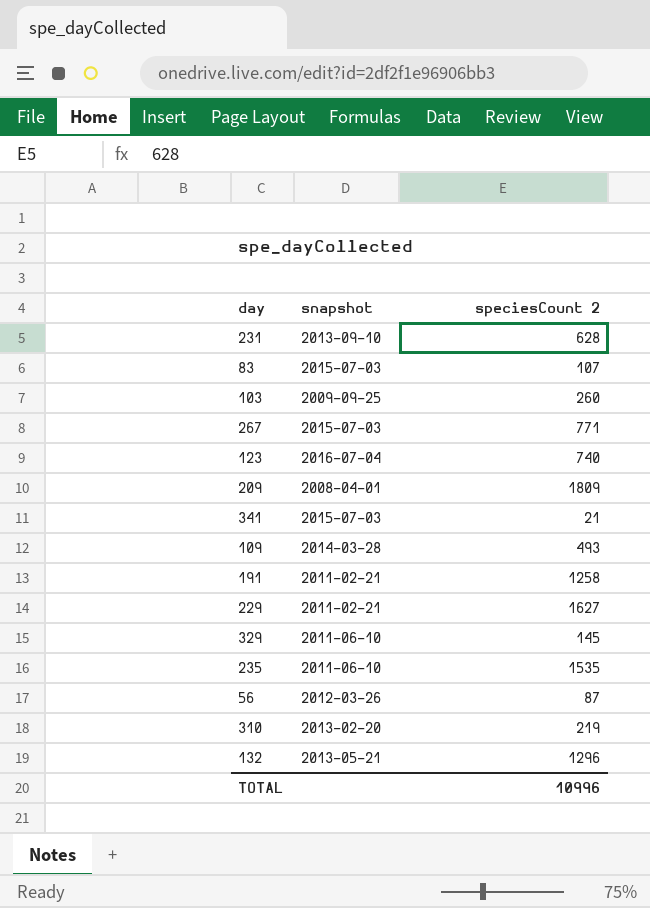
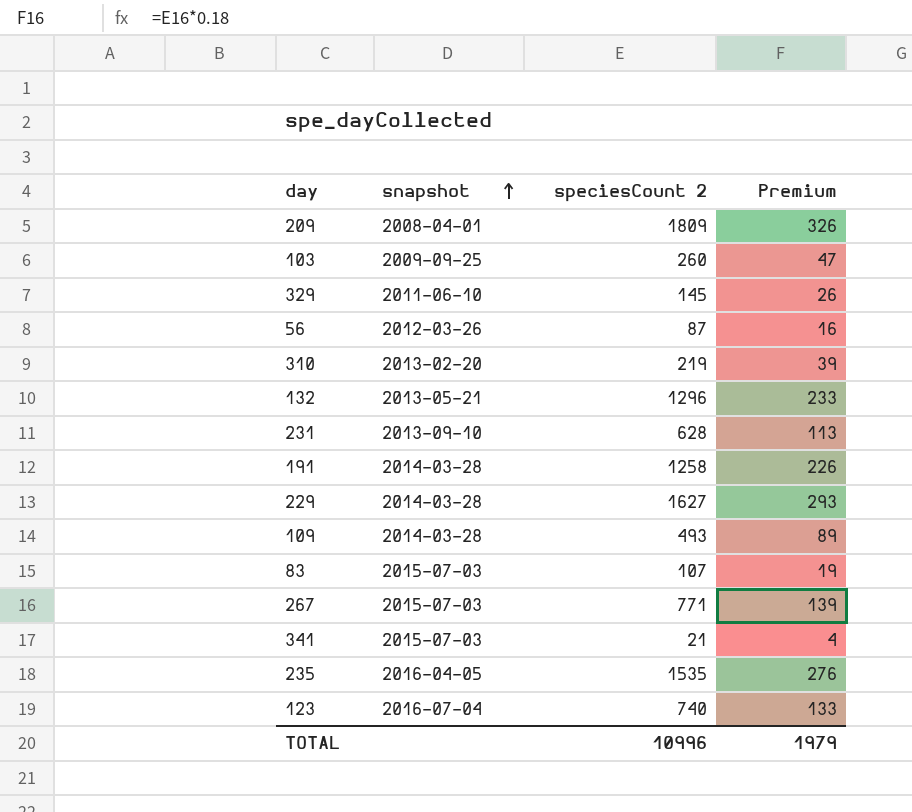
row order: none -> snapshot ascending
column Premium | formula: none -> [speciesCount 2] * 0.18
191 | snapshot: 2011-02-21 -> 2014-03-28
229 | snapshot: 2011-02-21 -> 2014-03-28
235 | snapshot: 2011-06-10 -> 2016-04-05

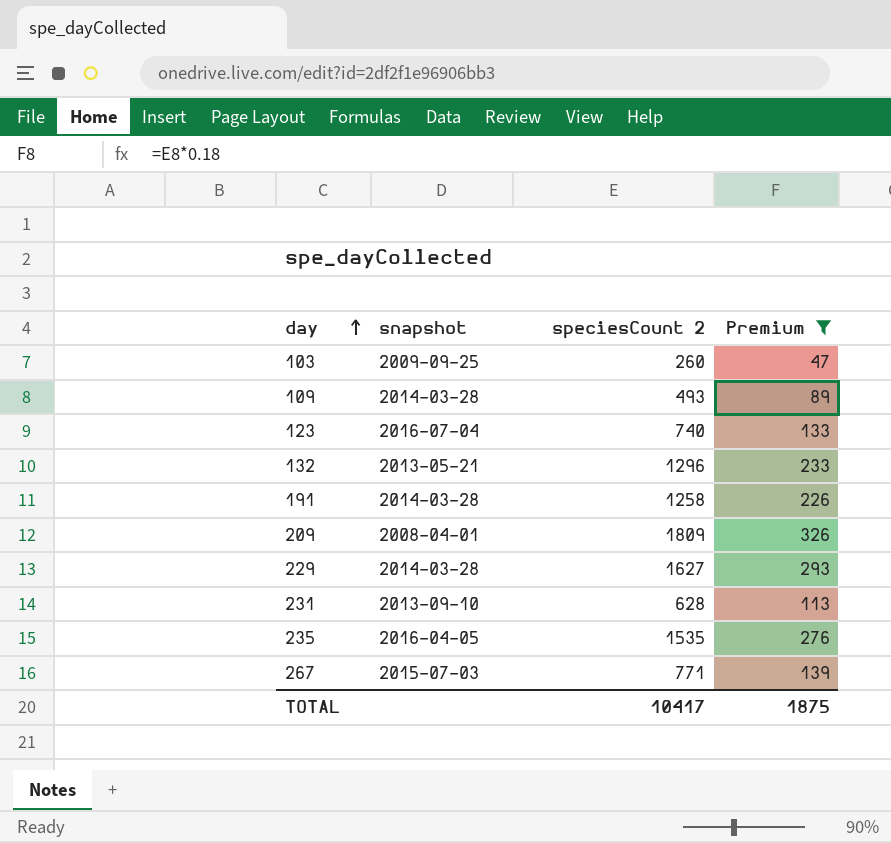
filter: none -> Premium >= 47
row order: snapshot ascending -> day ascending
TOTAL | speciesCount 2: 10996 -> 10417
TOTAL | Premium: 1979 -> 1875

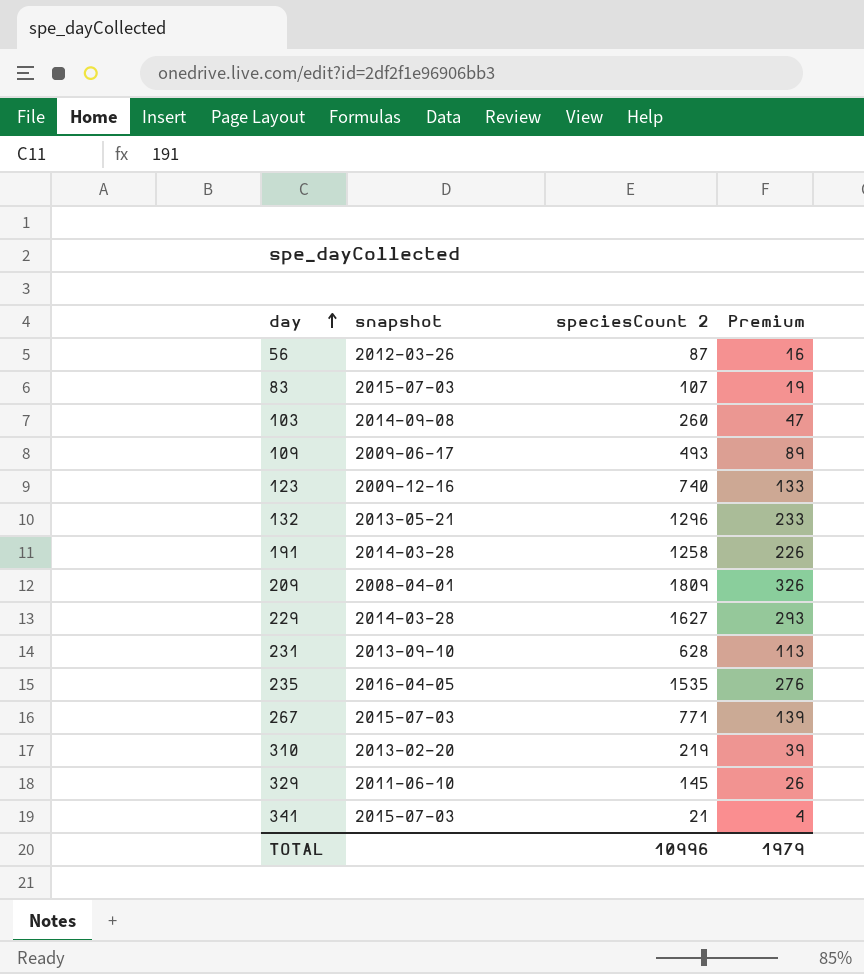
filter: Premium >= 47 -> none
103 | snapshot: 2009-09-25 -> 2014-09-08
109 | snapshot: 2014-03-28 -> 2009-06-17
123 | snapshot: 2016-07-04 -> 2009-12-16
TOTAL | speciesCount 2: 10417 -> 10996
TOTAL | Premium: 1875 -> 1979

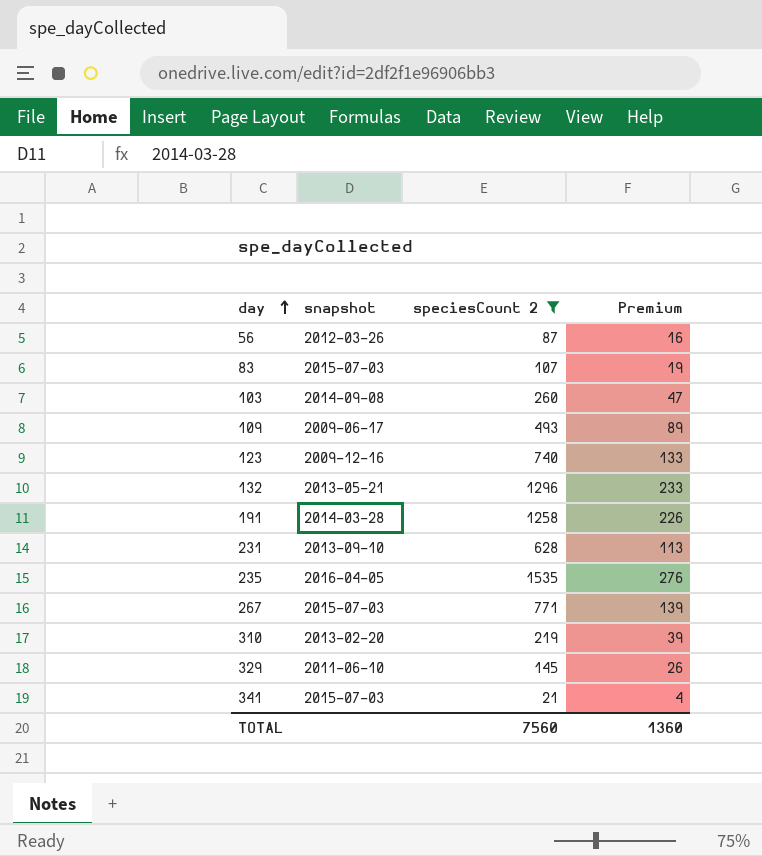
filter: none -> speciesCount 2 <= 1535
TOTAL | speciesCount 2: 10996 -> 7560
TOTAL | Premium: 1979 -> 1360

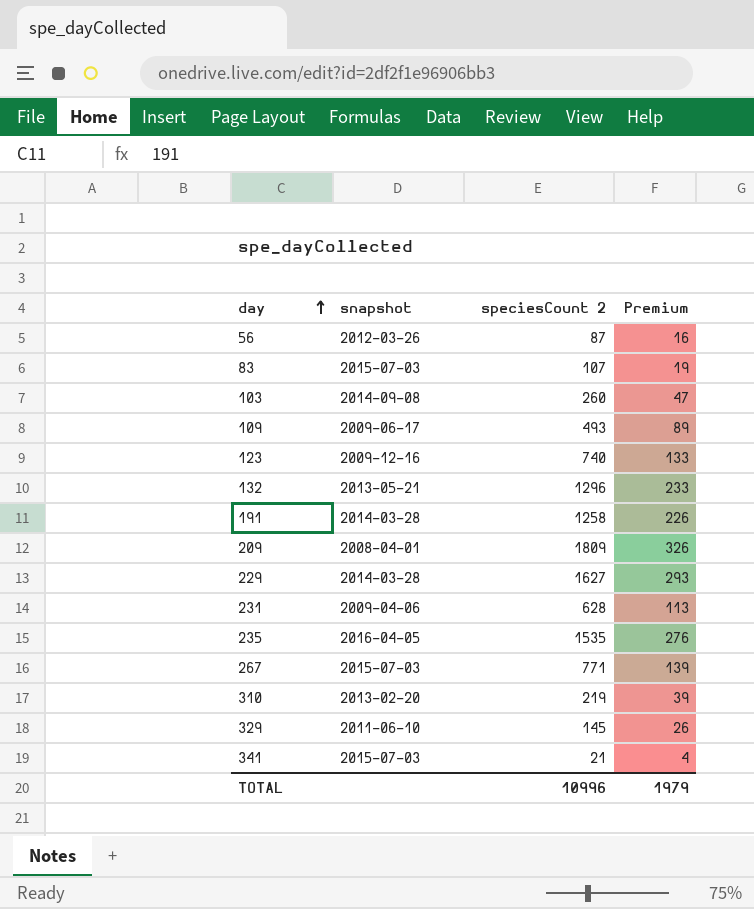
filter: speciesCount 2 <= 1535 -> none
231 | snapshot: 2013-09-10 -> 2009-04-06
TOTAL | speciesCount 2: 7560 -> 10996
TOTAL | Premium: 1360 -> 1979

